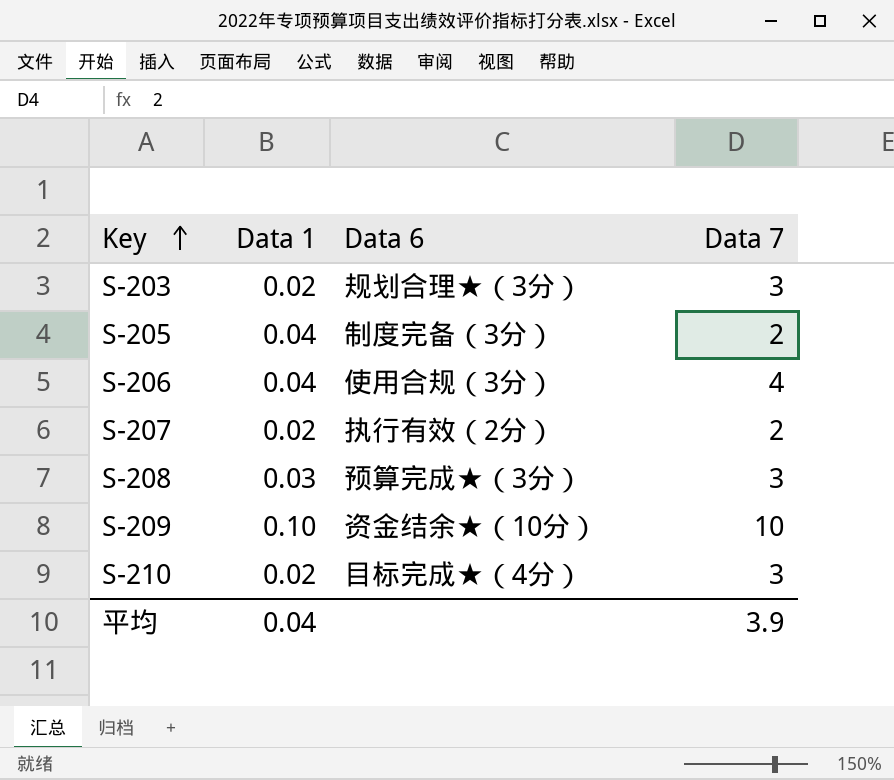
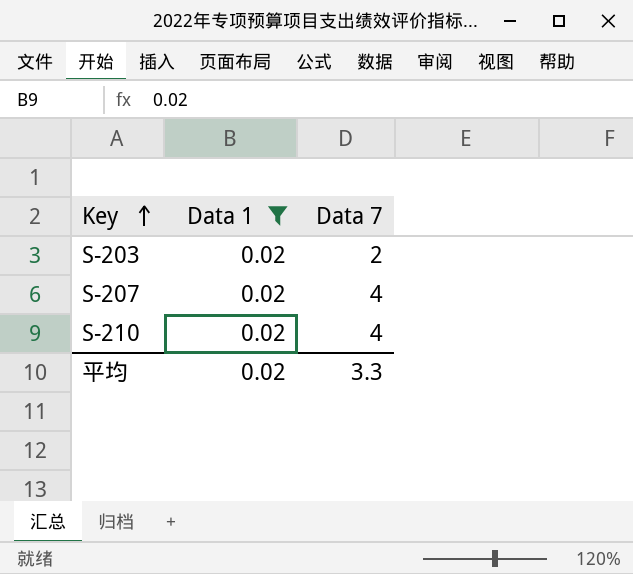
filter: none -> Data 1 = 0.02
column Data 6 | position: 3 -> none
S-203 | Data 7: 3 -> 2
S-207 | Data 7: 2 -> 4
S-210 | Data 7: 3 -> 4
平均 | Data 1: 0.04 -> 0.02
平均 | Data 7: 3.9 -> 3.3

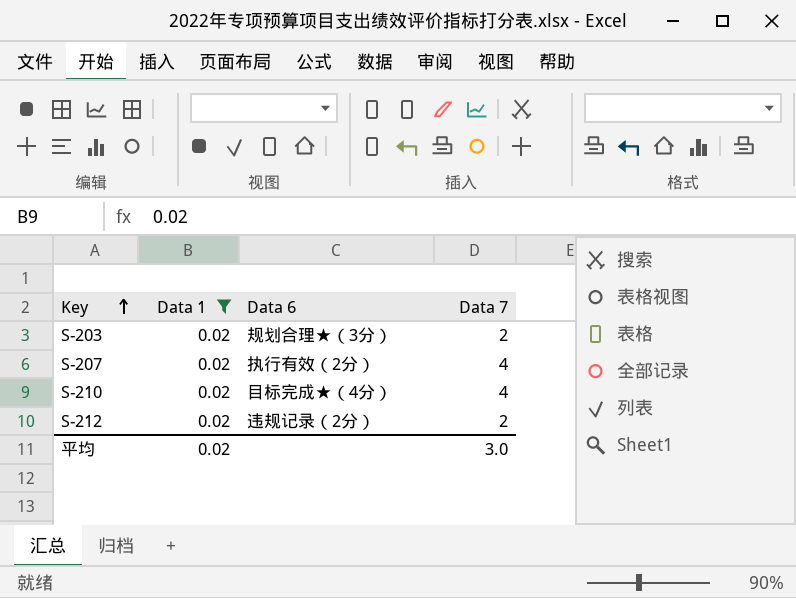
column Data 6 | position: none -> 3
row S-212: none -> 0.02 | 违规记录（2分） | 2
平均 | Data 7: 3.3 -> 3.0

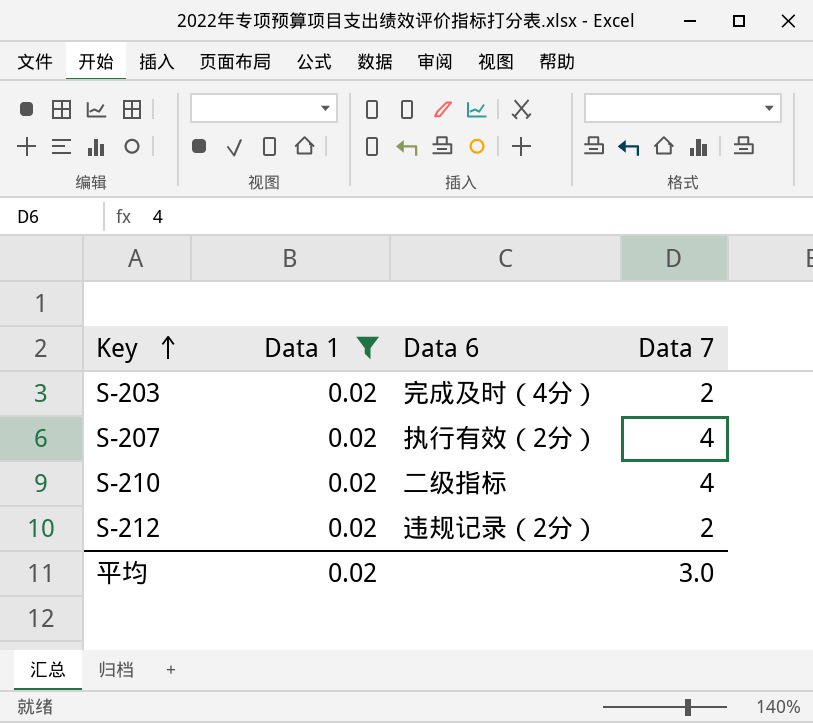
S-203 | Data 6: 规划合理★（3分） -> 完成及时（4分）
S-210 | Data 6: 目标完成★（4分） -> 二级指标

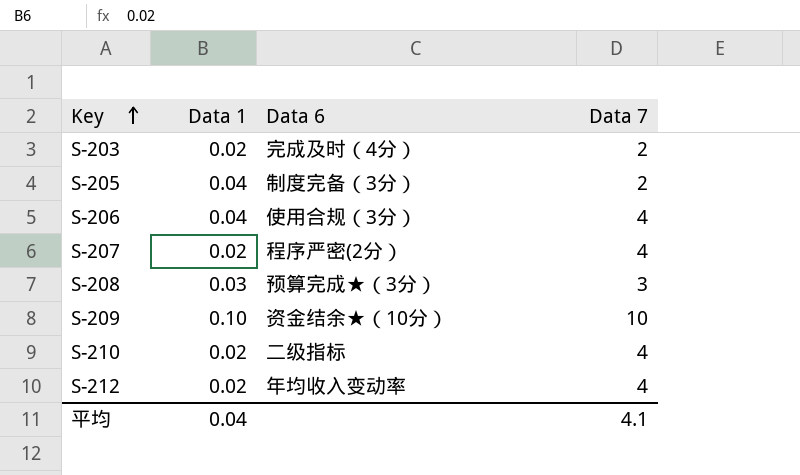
filter: Data 1 = 0.02 -> none
S-207 | Data 6: 执行有效（2分） -> 程序严密(2分）
S-212 | Data 6: 违规记录（2分） -> 年均收入变动率
S-212 | Data 7: 2 -> 4
平均 | Data 1: 0.02 -> 0.04
平均 | Data 7: 3.0 -> 4.1

